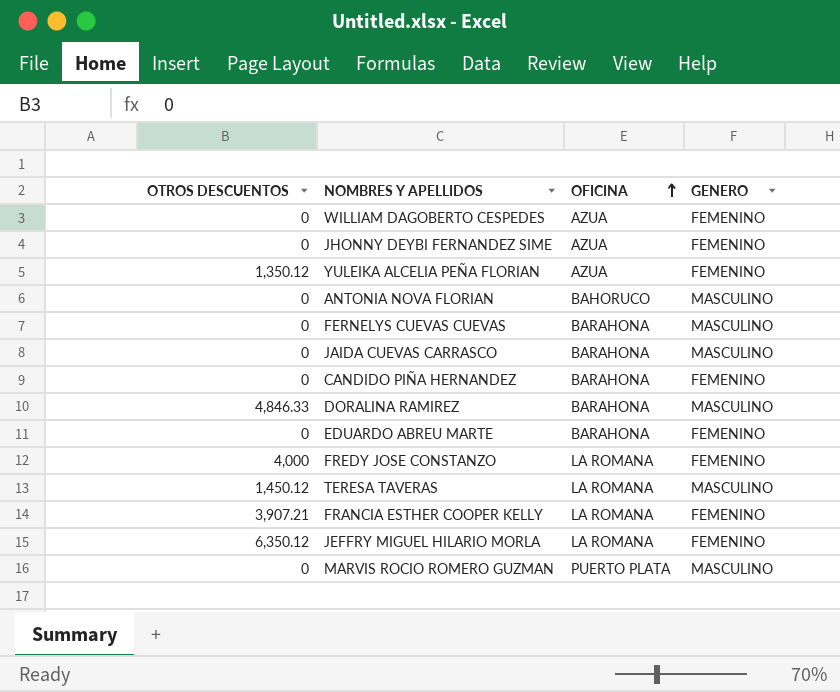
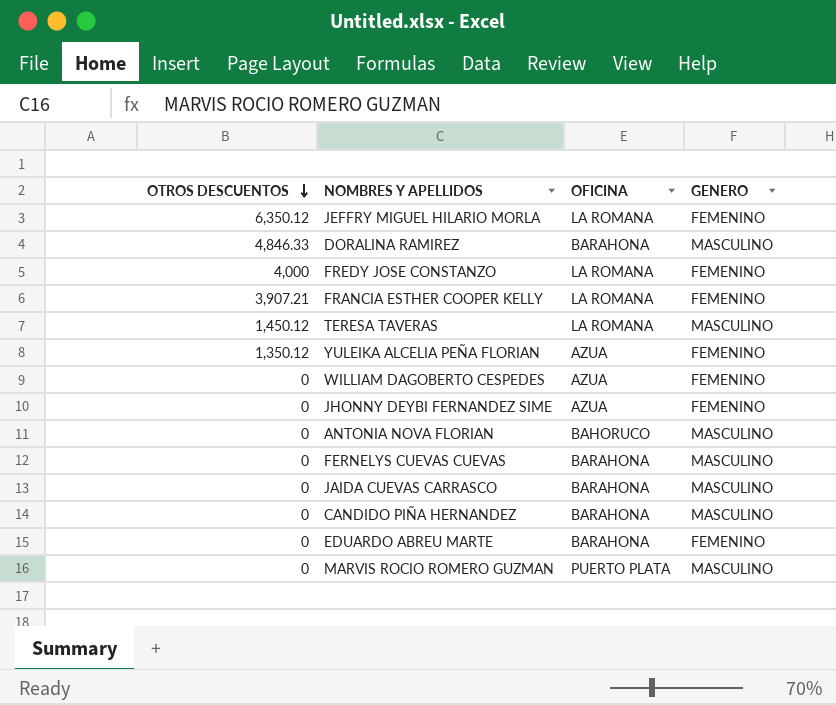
row order: OFICINA ascending -> OTROS DESCUENTOS descending
CANDIDO PIÑA HERNANDEZ | GENERO: FEMENINO -> MASCULINO

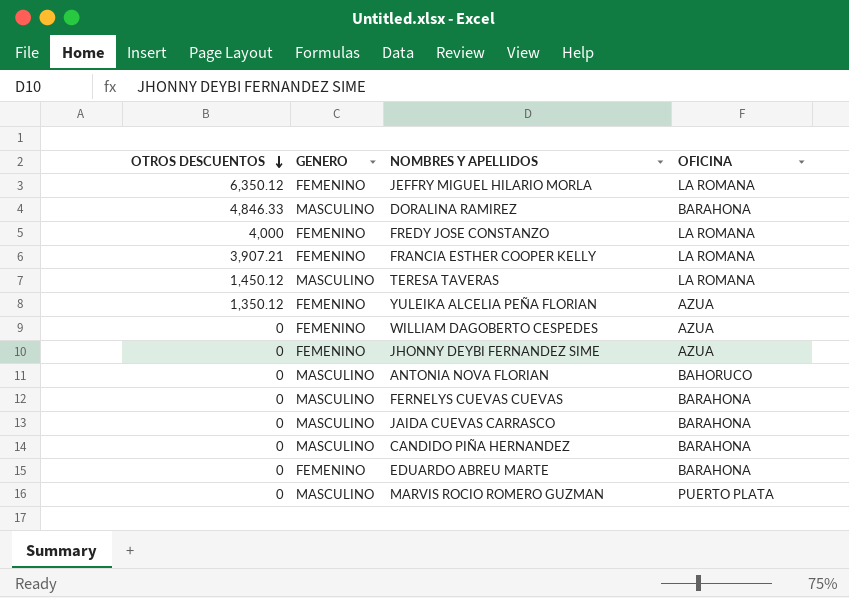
column GENERO | position: 4 -> 2

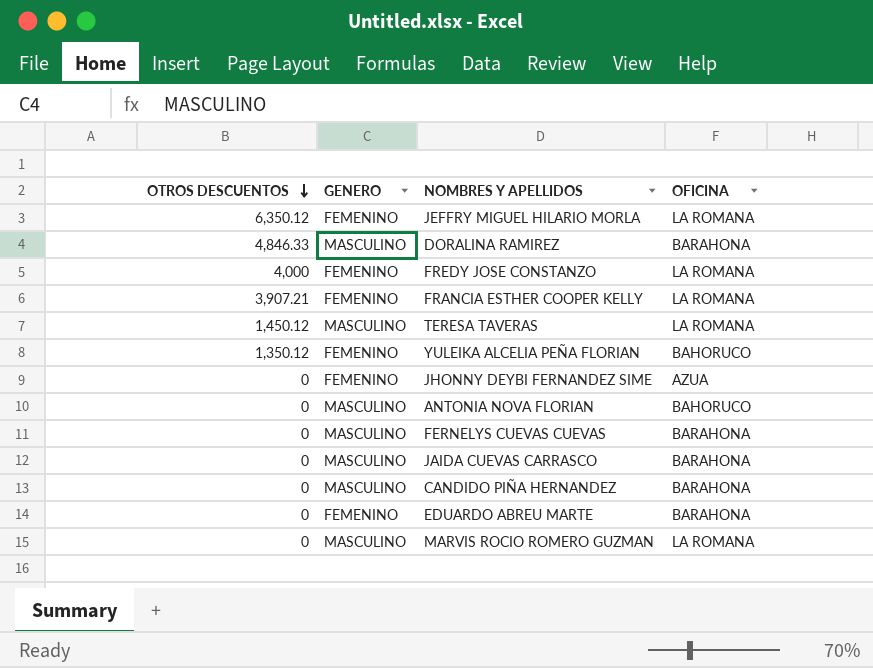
row WILLIAM DAGOBERTO CESPEDES: 0 | FEMENINO | AZUA -> none
YULEIKA ALCELIA PEÑA FLORIAN | OFICINA: AZUA -> BAHORUCO
MARVIS ROCIO ROMERO GUZMAN | OFICINA: PUERTO PLATA -> LA ROMANA

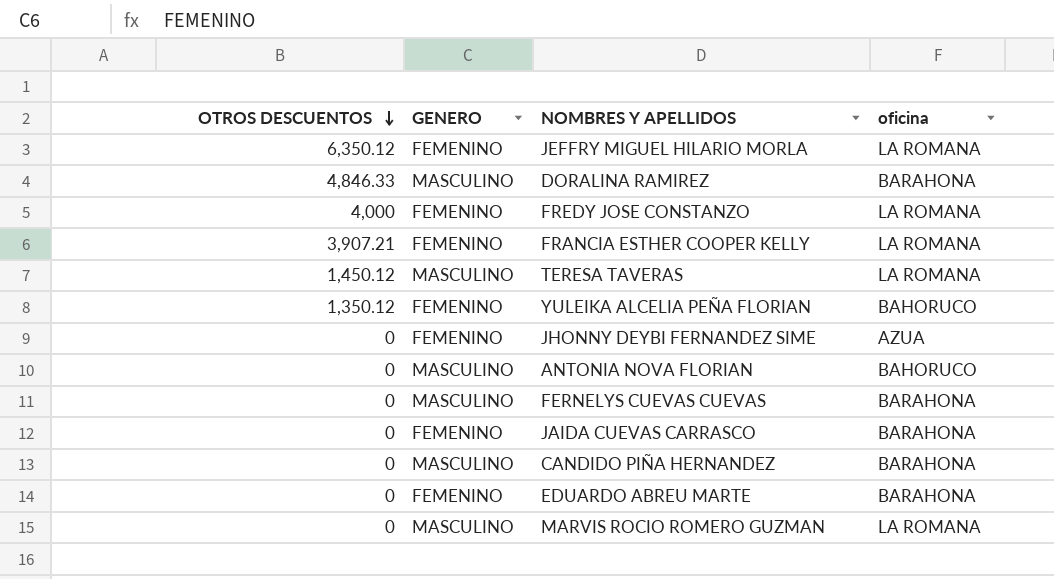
column name: OFICINA -> oficina
JAIDA CUEVAS CARRASCO | GENERO: MASCULINO -> FEMENINO

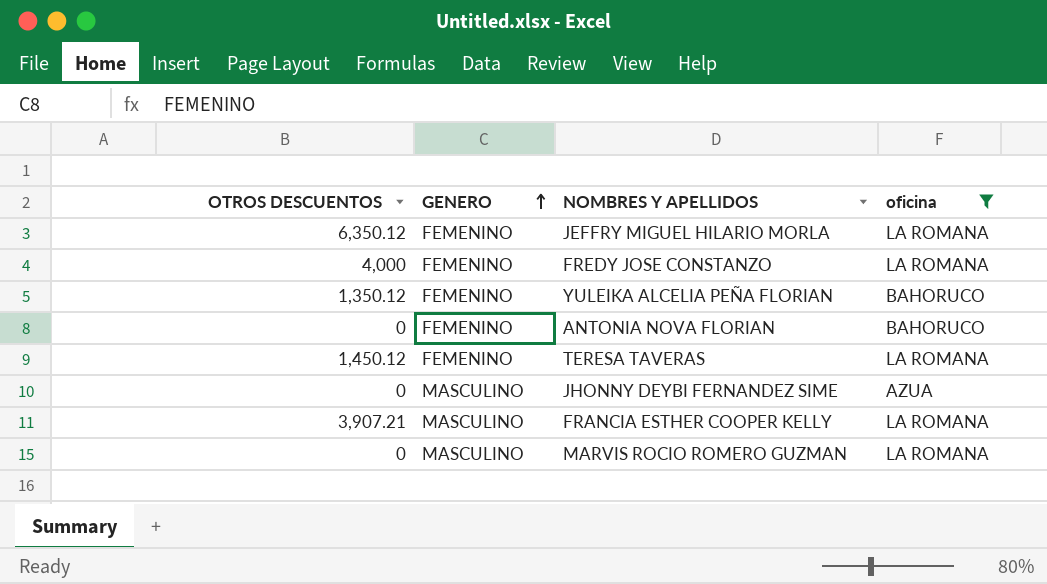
filter: none -> oficina != BARAHONA
row order: OTROS DESCUENTOS descending -> GENERO ascending
ANTONIA NOVA FLORIAN | GENERO: MASCULINO -> FEMENINO
TERESA TAVERAS | GENERO: MASCULINO -> FEMENINO
JHONNY DEYBI FERNANDEZ SIME | GENERO: FEMENINO -> MASCULINO
FRANCIA ESTHER COOPER KELLY | GENERO: FEMENINO -> MASCULINO

